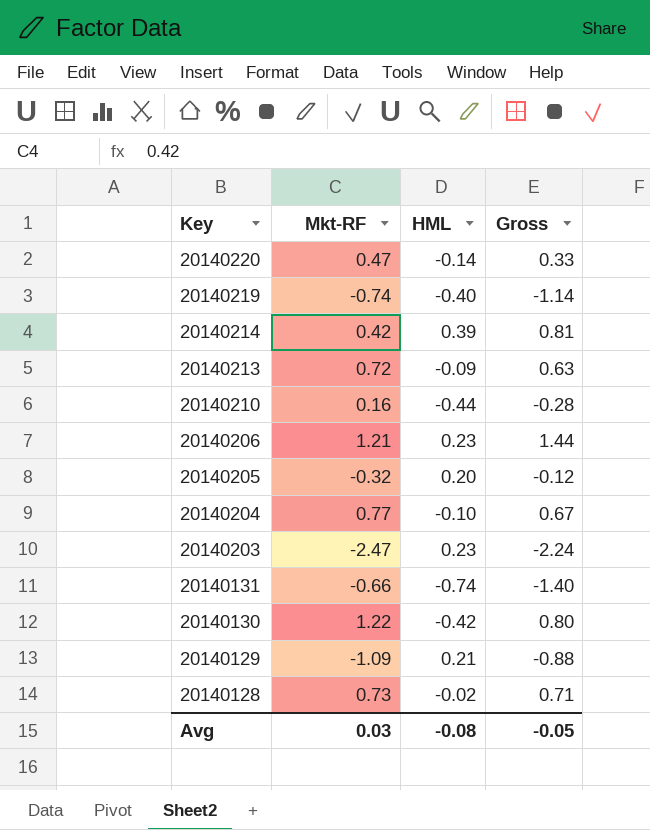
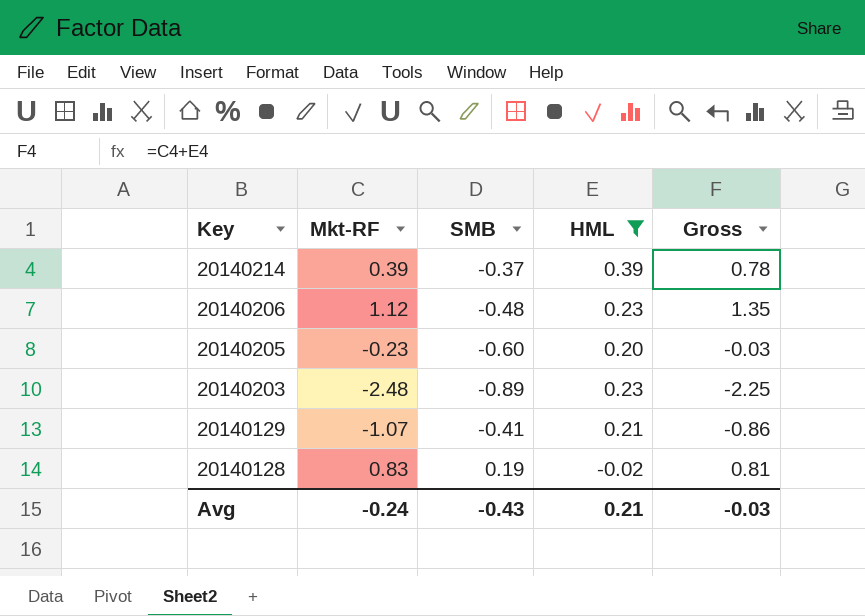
filter: none -> HML >= -0.02
column SMB | position: none -> 3
20140214 | Mkt-RF: 0.42 -> 0.39
20140214 | Gross: 0.81 -> 0.78
20140206 | Mkt-RF: 1.21 -> 1.12
20140206 | Gross: 1.44 -> 1.35
20140205 | Mkt-RF: -0.32 -> -0.23
20140205 | Gross: -0.12 -> -0.03
20140203 | Mkt-RF: -2.47 -> -2.48
20140203 | Gross: -2.24 -> -2.25
20140129 | Mkt-RF: -1.09 -> -1.07
20140129 | Gross: -0.88 -> -0.86
20140128 | Mkt-RF: 0.73 -> 0.83
20140128 | Gross: 0.71 -> 0.81
Avg | Mkt-RF: 0.03 -> -0.24
Avg | HML: -0.08 -> 0.21
Avg | Gross: -0.05 -> -0.03

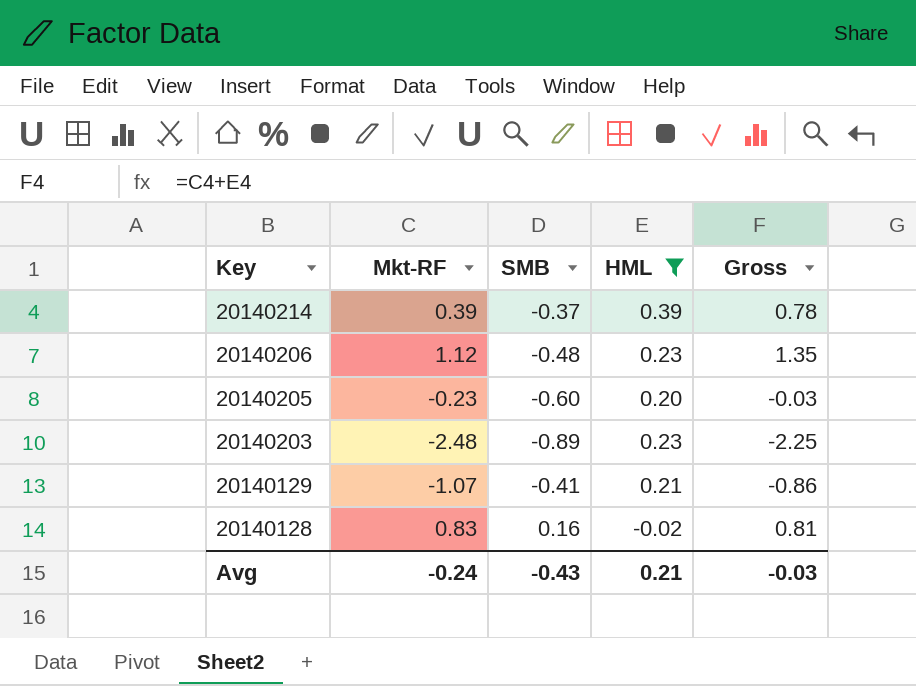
20140128 | SMB: 0.19 -> 0.16

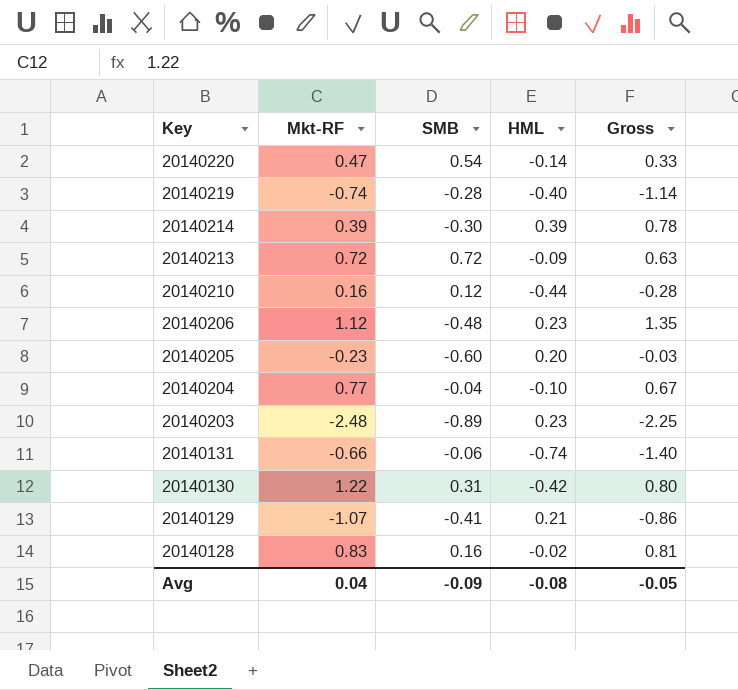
filter: HML >= -0.02 -> none
20140214 | SMB: -0.37 -> -0.30
Avg | Mkt-RF: -0.24 -> 0.04
Avg | SMB: -0.43 -> -0.09
Avg | HML: 0.21 -> -0.08
Avg | Gross: -0.03 -> -0.05

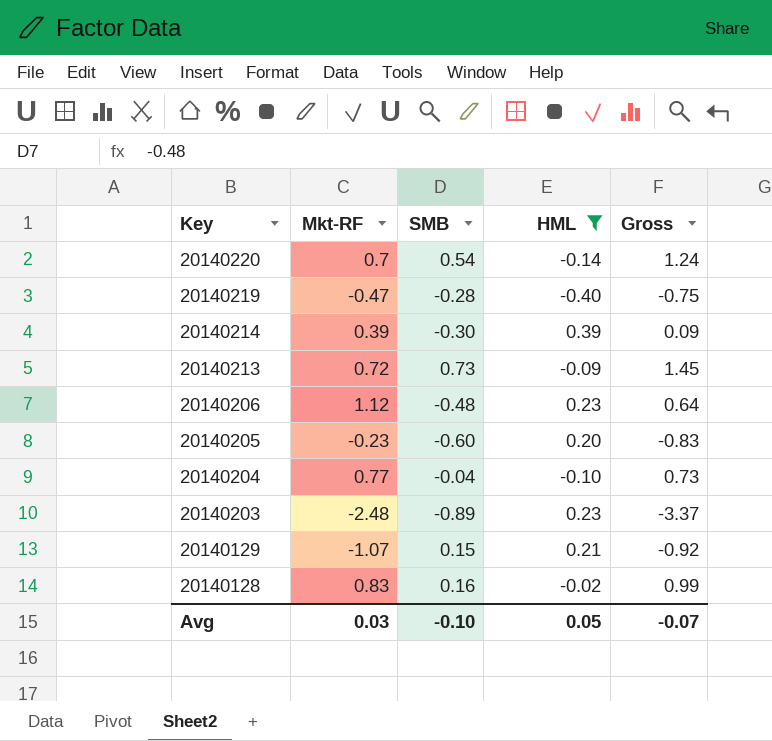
filter: none -> HML >= -0.40
column Gross | formula: [Mkt-RF] + [HML] -> [Mkt-RF] + [SMB]
20140220 | Mkt-RF: 0.47 -> 0.7
20140219 | Mkt-RF: -0.74 -> -0.47
20140213 | SMB: 0.72 -> 0.73
20140129 | SMB: -0.41 -> 0.15
Avg | Mkt-RF: 0.04 -> 0.03
Avg | SMB: -0.09 -> -0.10
Avg | HML: -0.08 -> 0.05
Avg | Gross: -0.05 -> -0.07

